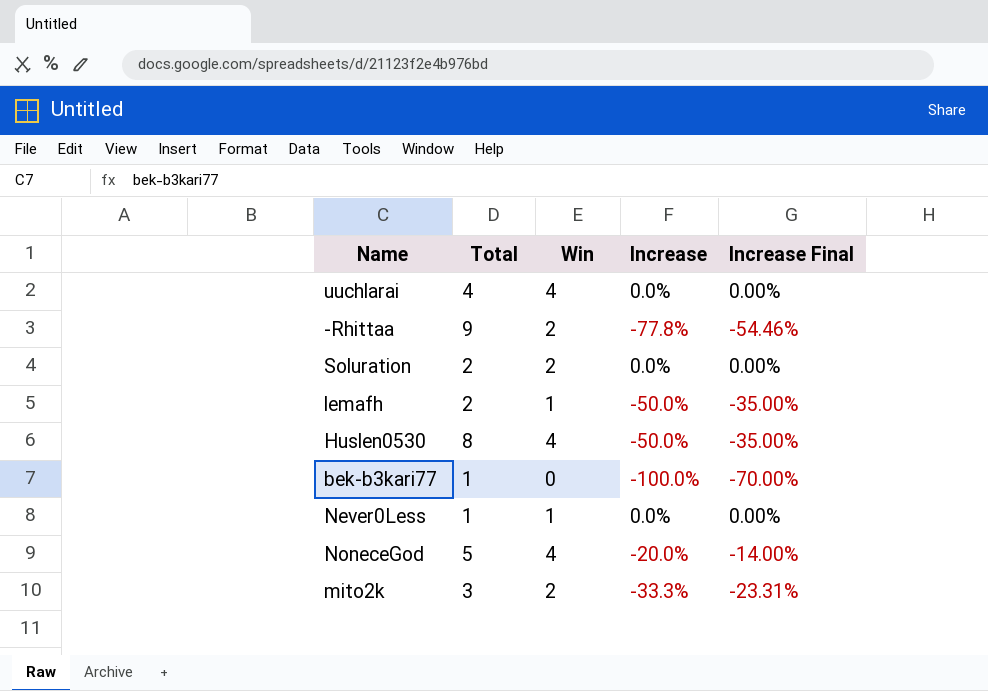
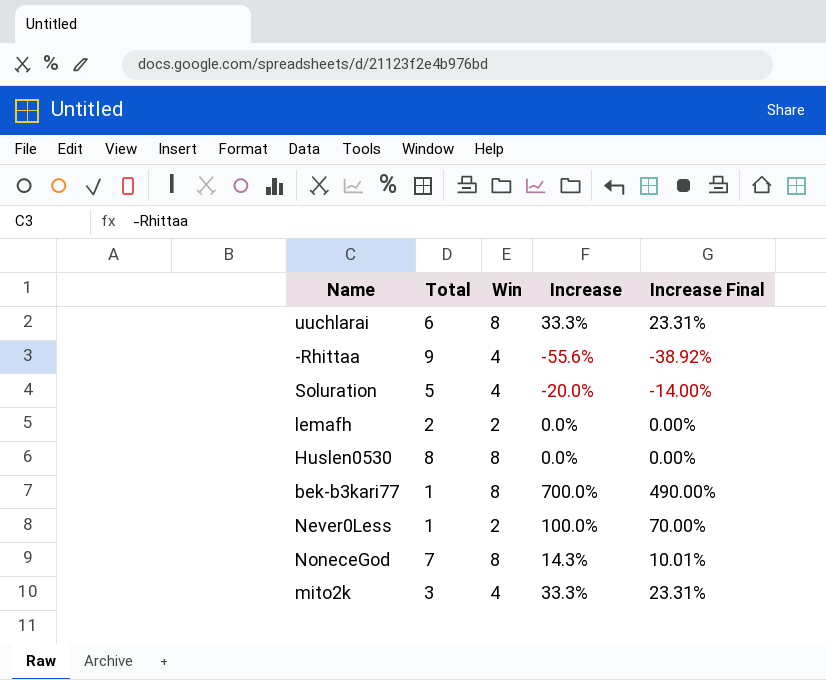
uuchlarai | Total: 4 -> 6
uuchlarai | Win: 4 -> 8
uuchlarai | Increase: 0.0% -> 33.3%
uuchlarai | Increase Final: 0.00% -> 23.31%
-Rhittaa | Win: 2 -> 4
-Rhittaa | Increase: -77.8% -> -55.6%
-Rhittaa | Increase Final: -54.46% -> -38.92%
Soluration | Total: 2 -> 5
Soluration | Win: 2 -> 4
Soluration | Increase: 0.0% -> -20.0%
Soluration | Increase Final: 0.00% -> -14.00%
lemafh | Win: 1 -> 2
lemafh | Increase: -50.0% -> 0.0%
lemafh | Increase Final: -35.00% -> 0.00%
Huslen0530 | Win: 4 -> 8
Huslen0530 | Increase: -50.0% -> 0.0%
Huslen0530 | Increase Final: -35.00% -> 0.00%
bek-b3kari77 | Win: 0 -> 8
bek-b3kari77 | Increase: -100.0% -> 700.0%
bek-b3kari77 | Increase Final: -70.00% -> 490.00%
Never0Less | Win: 1 -> 2
Never0Less | Increase: 0.0% -> 100.0%
Never0Less | Increase Final: 0.00% -> 70.00%
NoneceGod | Total: 5 -> 7
NoneceGod | Win: 4 -> 8
NoneceGod | Increase: -20.0% -> 14.3%
NoneceGod | Increase Final: -14.00% -> 10.01%
mito2k | Win: 2 -> 4
mito2k | Increase: -33.3% -> 33.3%
mito2k | Increase Final: -23.31% -> 23.31%

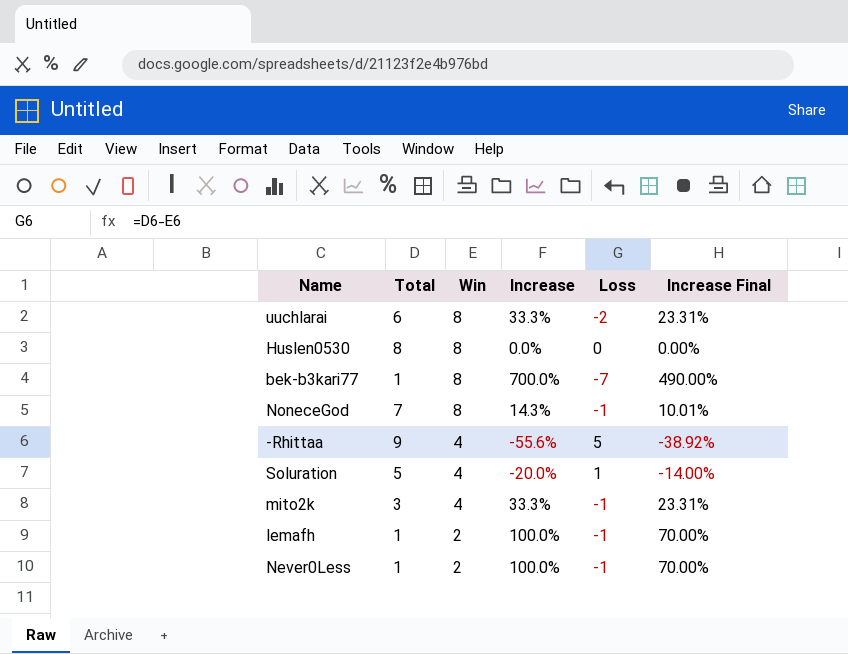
row order: none -> Win descending
column Loss | formula: none -> [Total] - [Win]
lemafh | Total: 2 -> 1
lemafh | Increase: 0.0% -> 100.0%
lemafh | Increase Final: 0.00% -> 70.00%

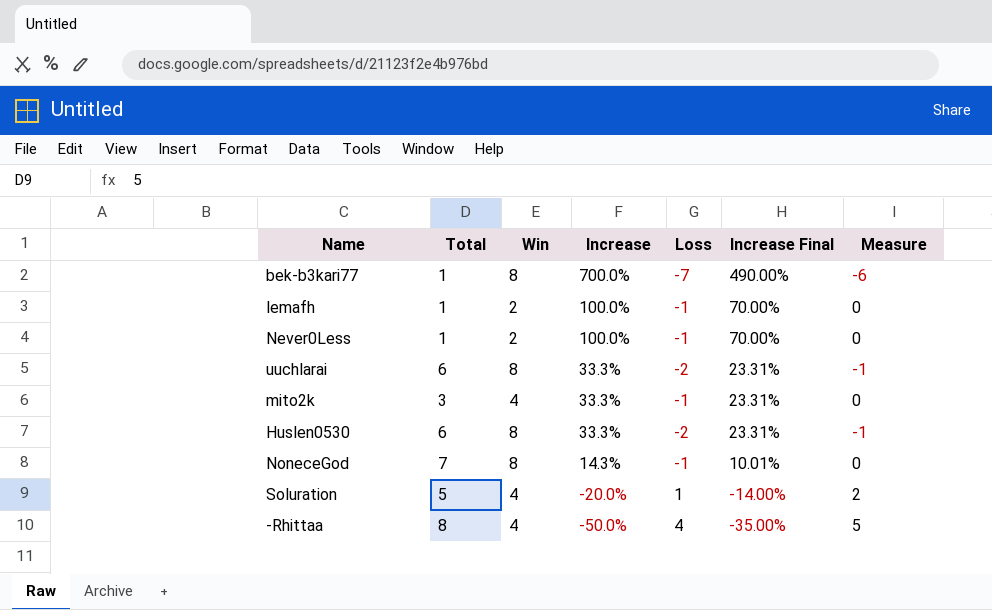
row order: Win descending -> Increase descending
column Measure | formula: none -> [Loss] + 1
Huslen0530 | Total: 8 -> 6
Huslen0530 | Increase: 0.0% -> 33.3%
Huslen0530 | Loss: 0 -> -2
Huslen0530 | Increase Final: 0.00% -> 23.31%
-Rhittaa | Total: 9 -> 8
-Rhittaa | Increase: -55.6% -> -50.0%
-Rhittaa | Loss: 5 -> 4
-Rhittaa | Increase Final: -38.92% -> -35.00%

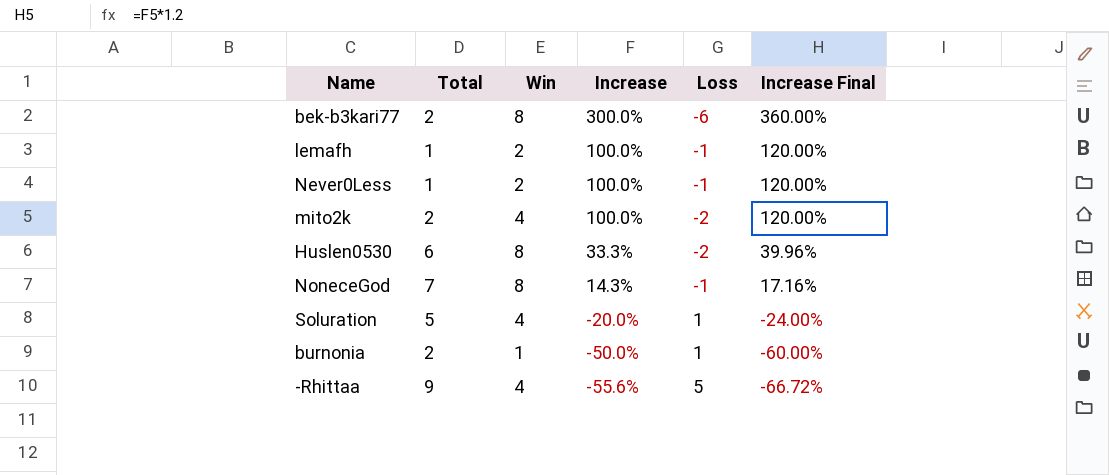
column Measure | formula: [Loss] + 1 -> none
column Increase Final | formula: [Increase] * 0.7 -> [Increase] * 1.2
row uuchlarai: 6 | 8 | 33.3% | -2 | 23.31% | -1 -> none
bek-b3kari77 | Total: 1 -> 2
bek-b3kari77 | Increase: 700.0% -> 300.0%
bek-b3kari77 | Loss: -7 -> -6
mito2k | Total: 3 -> 2
mito2k | Increase: 33.3% -> 100.0%
mito2k | Loss: -1 -> -2
row burnonia: none -> 2 | 1 | -50.0% | 1 | -60.00%
-Rhittaa | Total: 8 -> 9
-Rhittaa | Increase: -50.0% -> -55.6%
-Rhittaa | Loss: 4 -> 5

